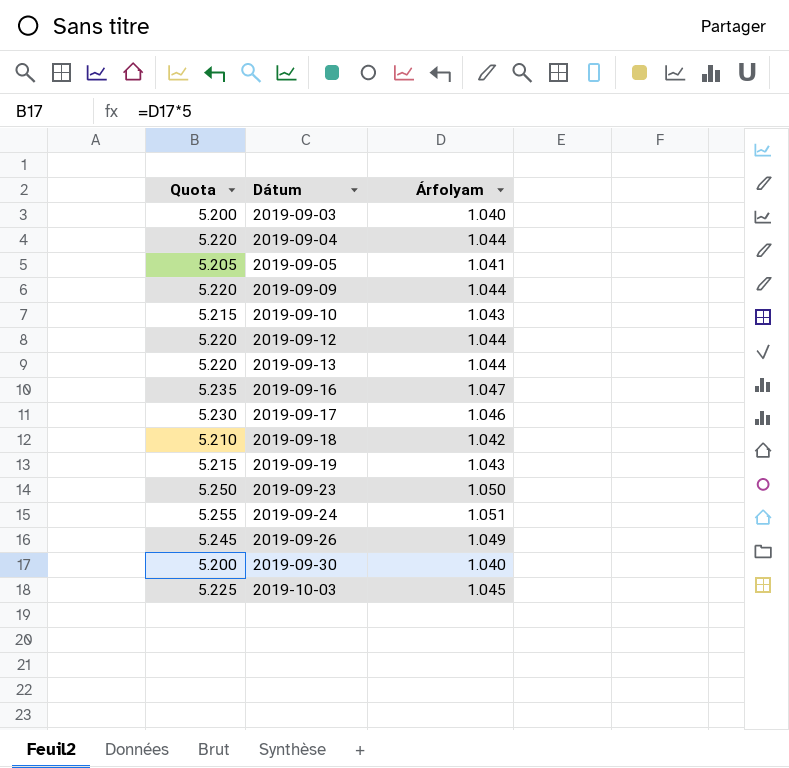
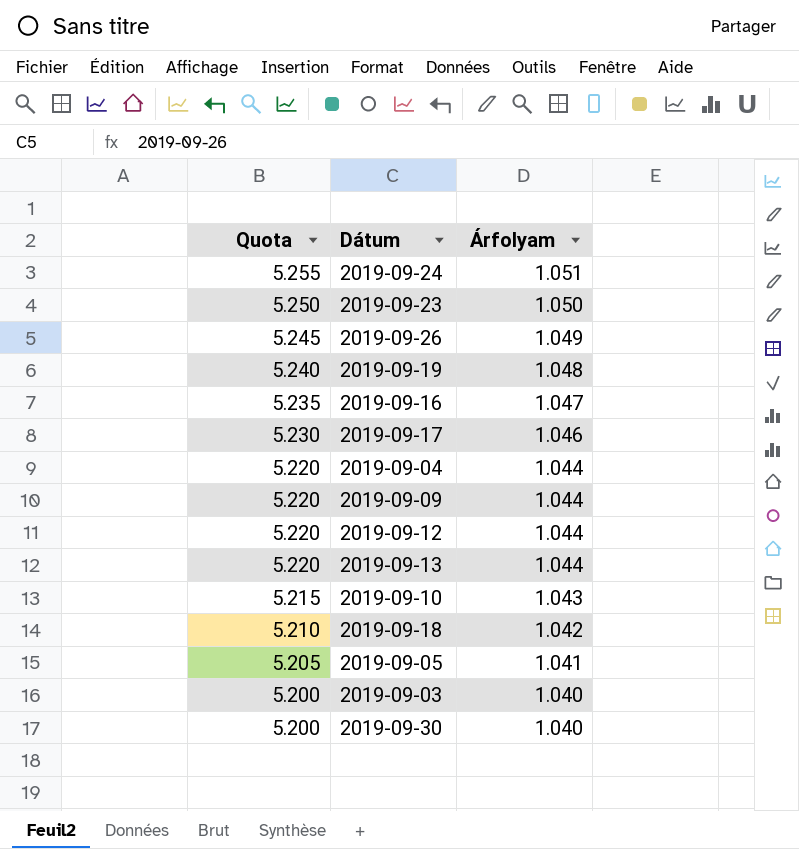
row order: Dátum ascending -> Quota descending
row 2019-10-03: 5.225 | 1.045 -> none
2019-09-19 | Quota: 5.215 -> 5.240
2019-09-19 | Árfolyam: 1.043 -> 1.048

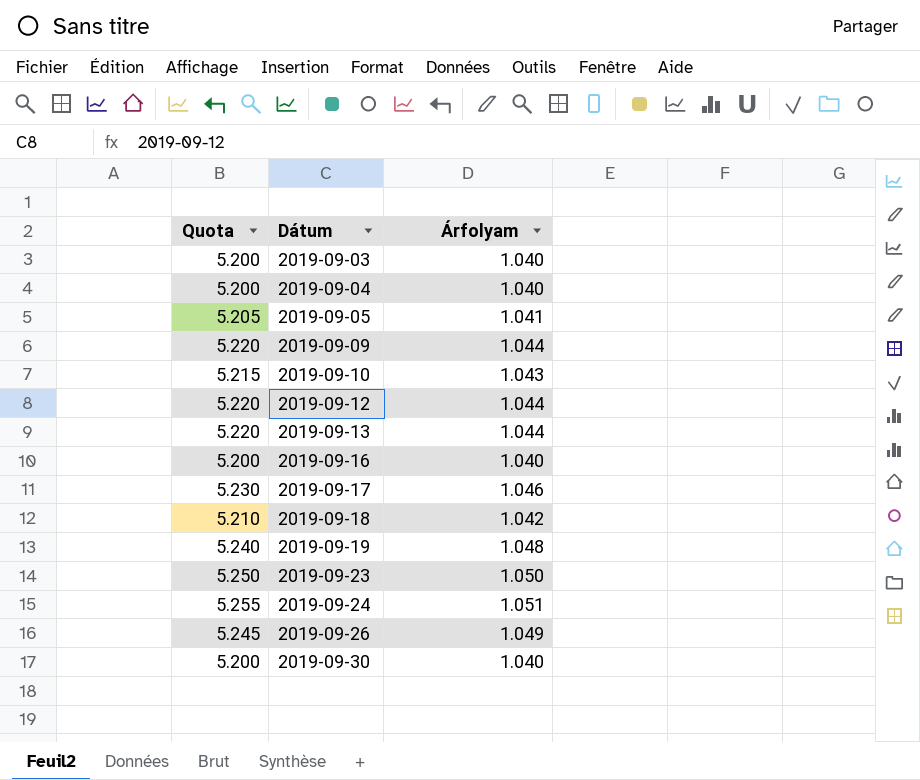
row order: Quota descending -> Dátum ascending
2019-09-04 | Quota: 5.220 -> 5.200
2019-09-04 | Árfolyam: 1.044 -> 1.040
2019-09-16 | Quota: 5.235 -> 5.200
2019-09-16 | Árfolyam: 1.047 -> 1.040

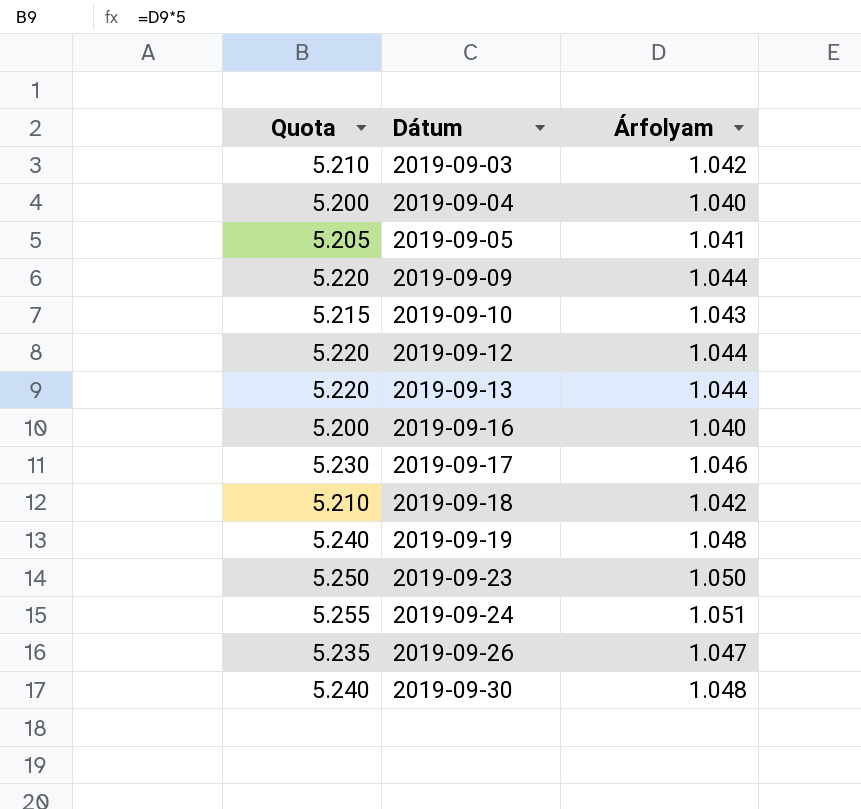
2019-09-03 | Quota: 5.200 -> 5.210
2019-09-03 | Árfolyam: 1.040 -> 1.042
2019-09-26 | Quota: 5.245 -> 5.235
2019-09-26 | Árfolyam: 1.049 -> 1.047
2019-09-30 | Quota: 5.200 -> 5.240
2019-09-30 | Árfolyam: 1.040 -> 1.048

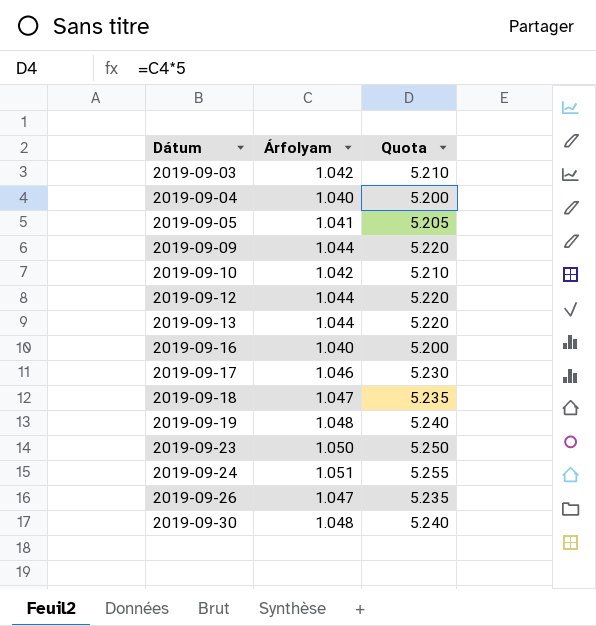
column Quota | position: 1 -> 3
2019-09-10 | Árfolyam: 1.043 -> 1.042
2019-09-10 | Quota: 5.215 -> 5.210
2019-09-18 | Árfolyam: 1.042 -> 1.047
2019-09-18 | Quota: 5.210 -> 5.235

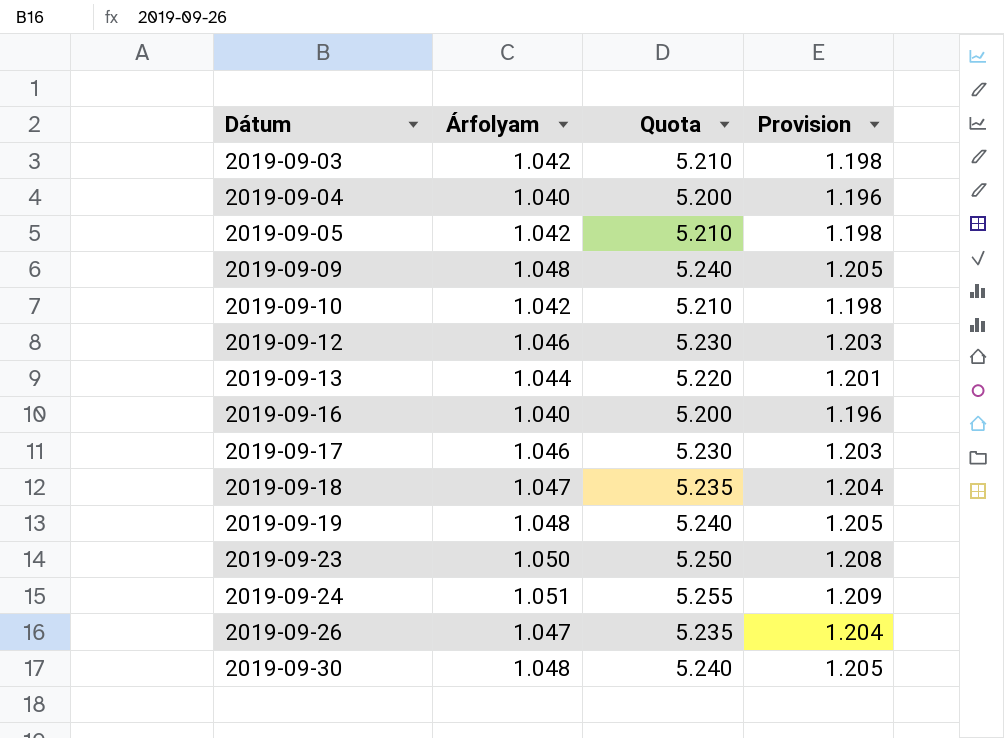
column Provision | formula: none -> [Árfolyam] * 1.15
2019-09-05 | Árfolyam: 1.041 -> 1.042
2019-09-05 | Quota: 5.205 -> 5.210
2019-09-09 | Árfolyam: 1.044 -> 1.048
2019-09-09 | Quota: 5.220 -> 5.240
2019-09-12 | Árfolyam: 1.044 -> 1.046
2019-09-12 | Quota: 5.220 -> 5.230

